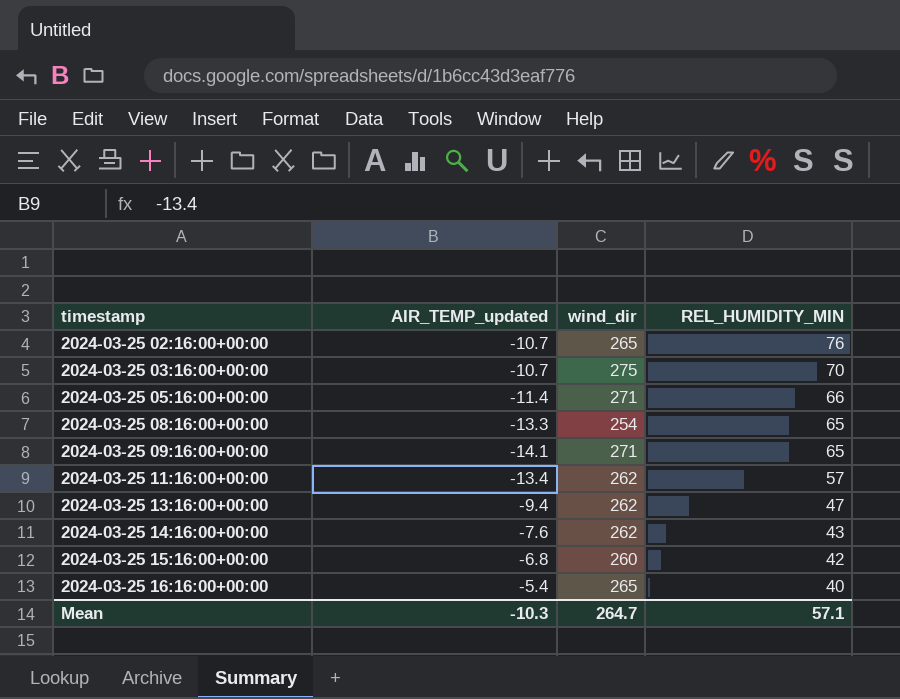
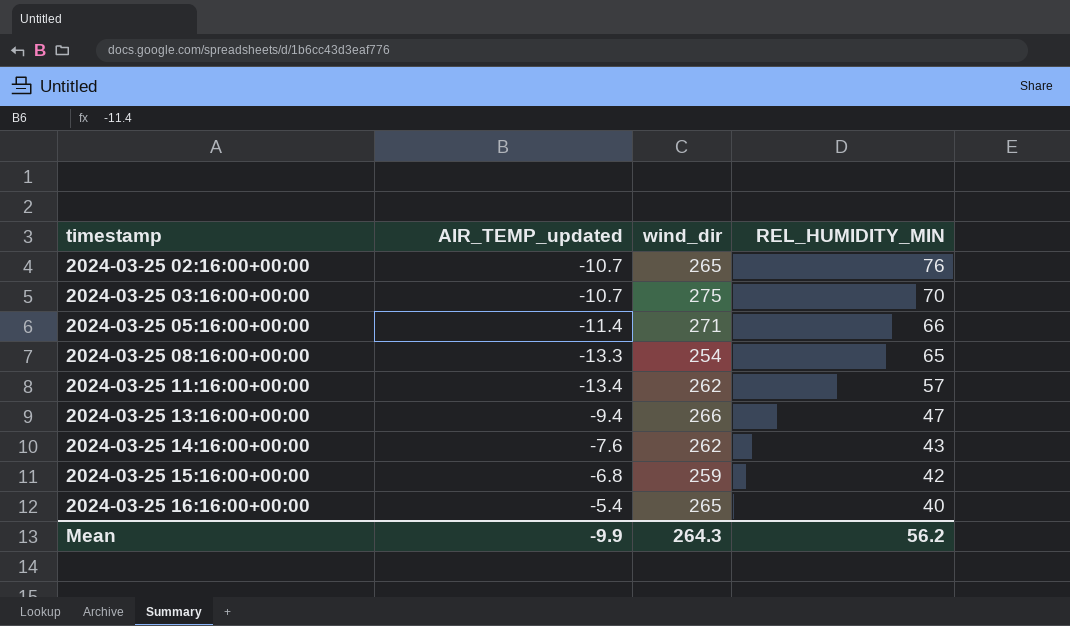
row 2024-03-25 09:16:00+00:00: -14.1 | 271 | 65 -> none
2024-03-25 13:16:00+00:00 | wind_dir: 262 -> 266
2024-03-25 15:16:00+00:00 | wind_dir: 260 -> 259
Mean | AIR_TEMP_updated: -10.3 -> -9.9
Mean | wind_dir: 264.7 -> 264.3
Mean | REL_HUMIDITY_MIN: 57.1 -> 56.2

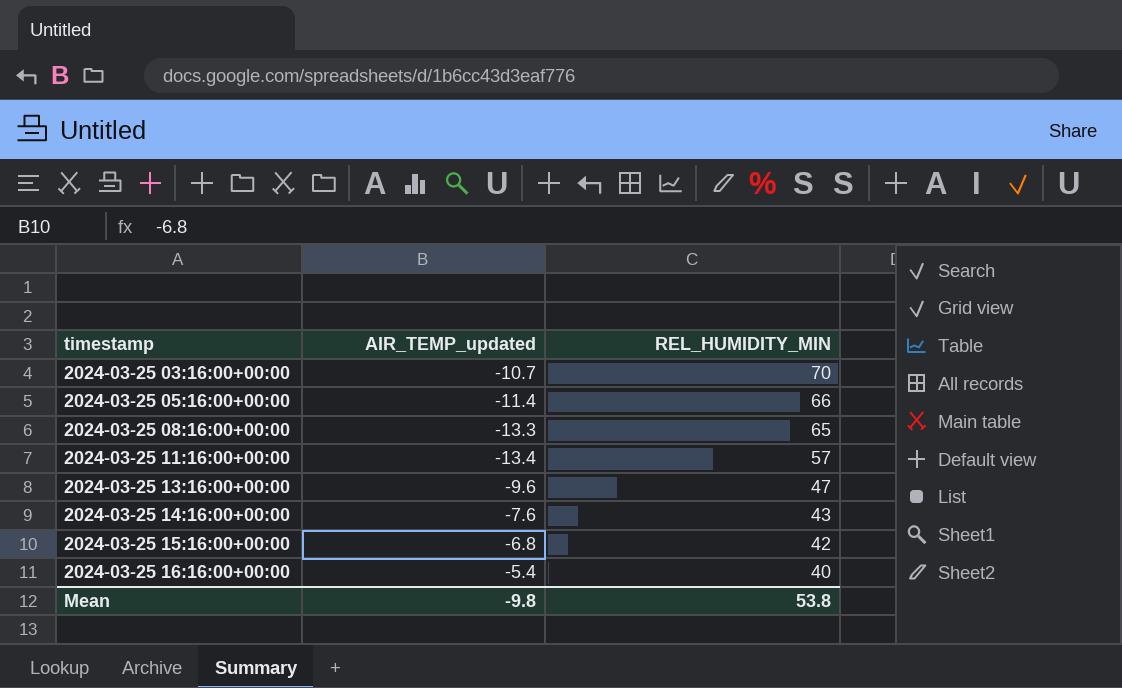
column wind_dir | position: 3 -> none
row 2024-03-25 02:16:00+00:00: -10.7 | 265 | 76 -> none
2024-03-25 13:16:00+00:00 | AIR_TEMP_updated: -9.4 -> -9.6
Mean | AIR_TEMP_updated: -9.9 -> -9.8
Mean | REL_HUMIDITY_MIN: 56.2 -> 53.8

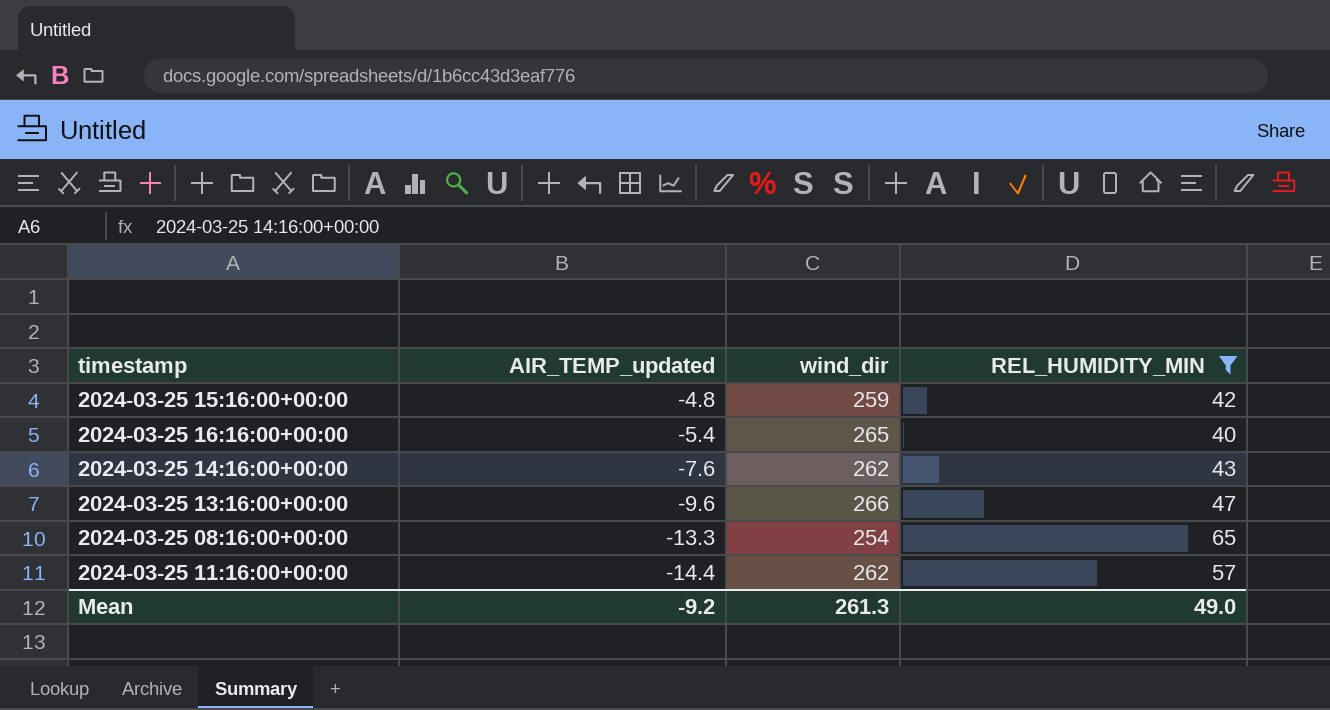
filter: none -> REL_HUMIDITY_MIN <= 65
row order: timestamp ascending -> AIR_TEMP_updated descending
column wind_dir | position: none -> 3
2024-03-25 15:16:00+00:00 | AIR_TEMP_updated: -6.8 -> -4.8
2024-03-25 11:16:00+00:00 | AIR_TEMP_updated: -13.4 -> -14.4
Mean | AIR_TEMP_updated: -9.8 -> -9.2
Mean | REL_HUMIDITY_MIN: 53.8 -> 49.0

